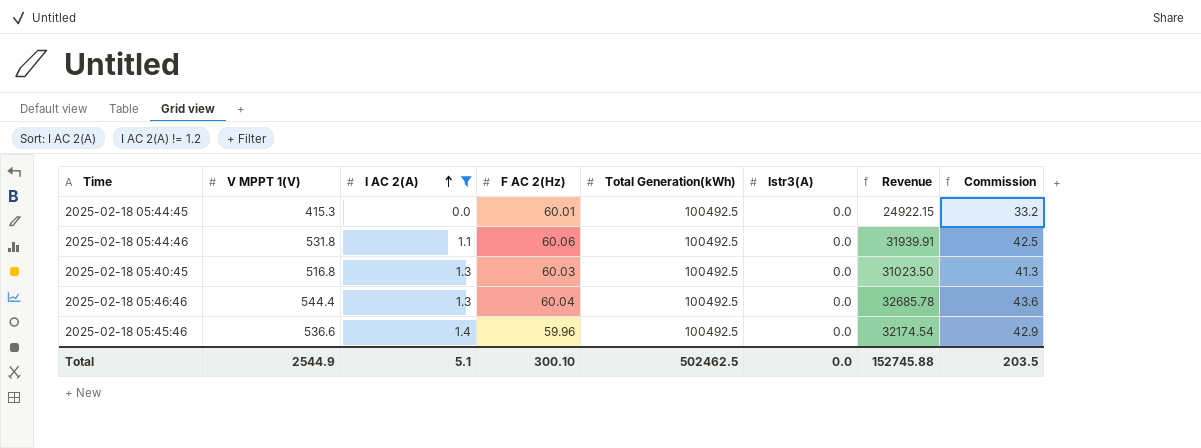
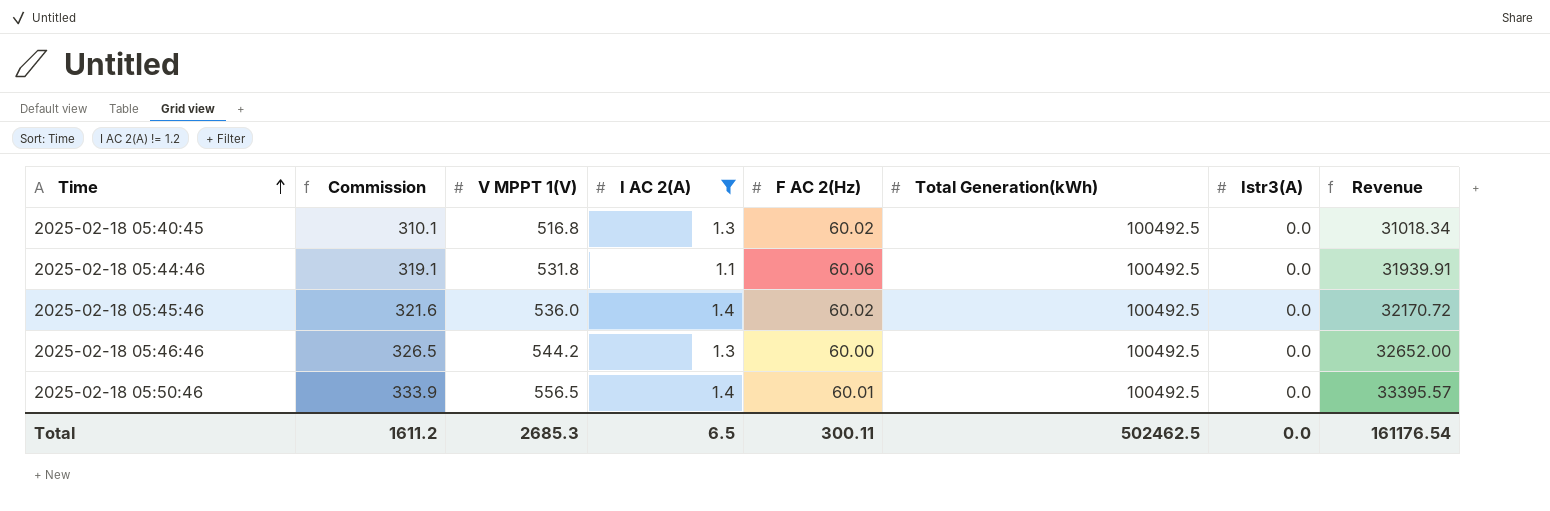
row order: I AC 2(A) ascending -> Time ascending
column Commission | formula: [V MPPT 1(V)] * 0.08 -> [V MPPT 1(V)] * 0.6
column Commission | position: 8 -> 2
row 2025-02-18 05:44:45: 415.3 | 0.0 | 60.01 | 100492.5 | 0.0 | 24922.15 | 33.2 -> none
2025-02-18 05:40:45 | F AC 2(Hz): 60.03 -> 60.02
2025-02-18 05:40:45 | Revenue: 31023.50 -> 31018.34
2025-02-18 05:45:46 | V MPPT 1(V): 536.6 -> 536.0
2025-02-18 05:45:46 | F AC 2(Hz): 59.96 -> 60.02
2025-02-18 05:45:46 | Revenue: 32174.54 -> 32170.72
2025-02-18 05:46:46 | V MPPT 1(V): 544.4 -> 544.2
2025-02-18 05:46:46 | F AC 2(Hz): 60.04 -> 60.00
2025-02-18 05:46:46 | Revenue: 32685.78 -> 32652.00
row 2025-02-18 05:50:46: none -> 333.9 | 556.5 | 1.4 | 60.01 | 100492.5 | 0.0 | 33395.57
Total | Commission: 203.5 -> 1611.2
Total | V MPPT 1(V): 2544.9 -> 2685.3
Total | I AC 2(A): 5.1 -> 6.5
Total | F AC 2(Hz): 300.10 -> 300.11
Total | Revenue: 152745.88 -> 161176.54

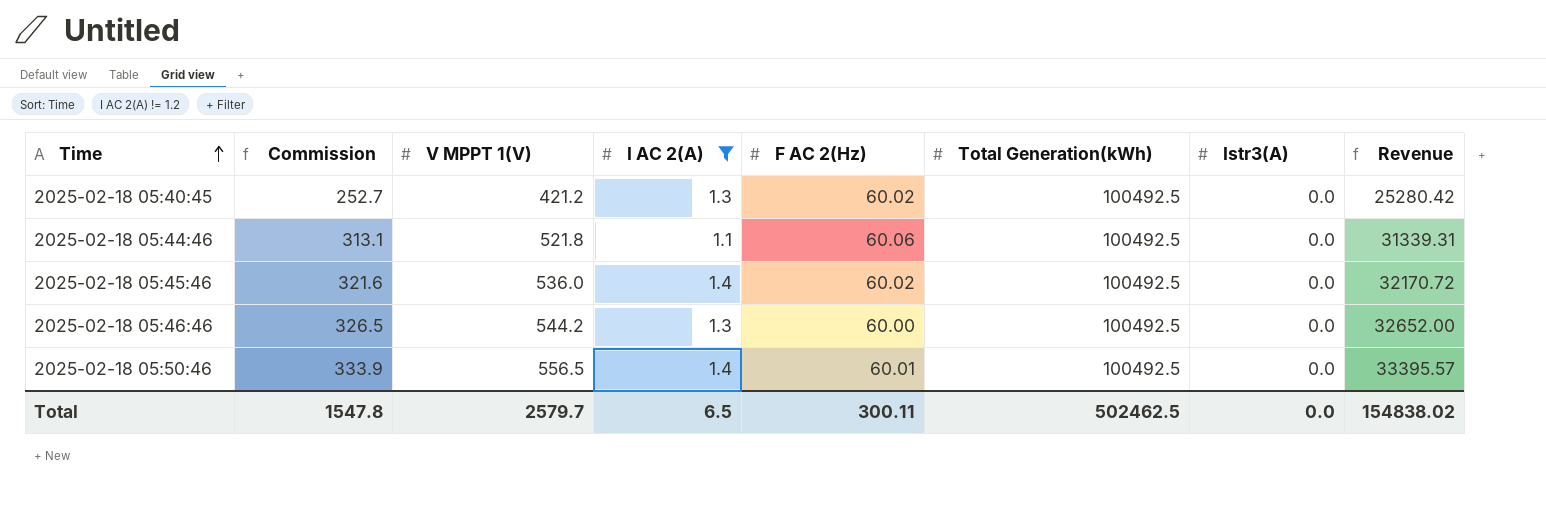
2025-02-18 05:40:45 | Commission: 310.1 -> 252.7
2025-02-18 05:40:45 | V MPPT 1(V): 516.8 -> 421.2
2025-02-18 05:40:45 | Revenue: 31018.34 -> 25280.42
2025-02-18 05:44:46 | Commission: 319.1 -> 313.1
2025-02-18 05:44:46 | V MPPT 1(V): 531.8 -> 521.8
2025-02-18 05:44:46 | Revenue: 31939.91 -> 31339.31
Total | Commission: 1611.2 -> 1547.8
Total | V MPPT 1(V): 2685.3 -> 2579.7
Total | Revenue: 161176.54 -> 154838.02

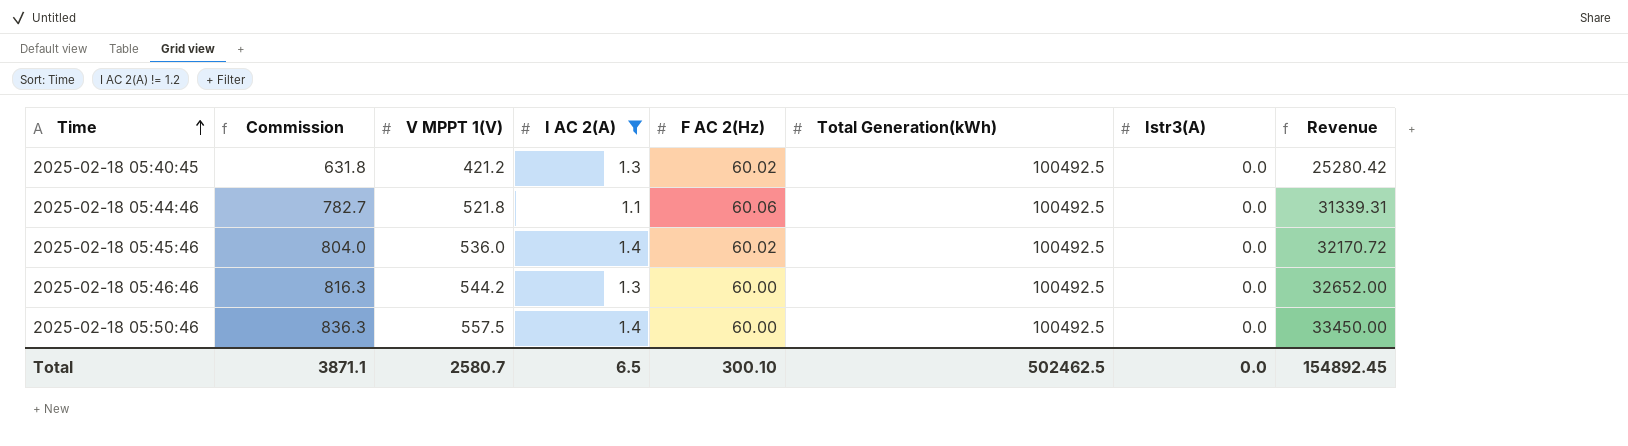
column Commission | formula: [V MPPT 1(V)] * 0.6 -> [V MPPT 1(V)] * 1.5
2025-02-18 05:50:46 | V MPPT 1(V): 556.5 -> 557.5
2025-02-18 05:50:46 | F AC 2(Hz): 60.01 -> 60.00
2025-02-18 05:50:46 | Revenue: 33395.57 -> 33450.00
Total | Commission: 1547.8 -> 3871.1
Total | V MPPT 1(V): 2579.7 -> 2580.7
Total | F AC 2(Hz): 300.11 -> 300.10
Total | Revenue: 154838.02 -> 154892.45

